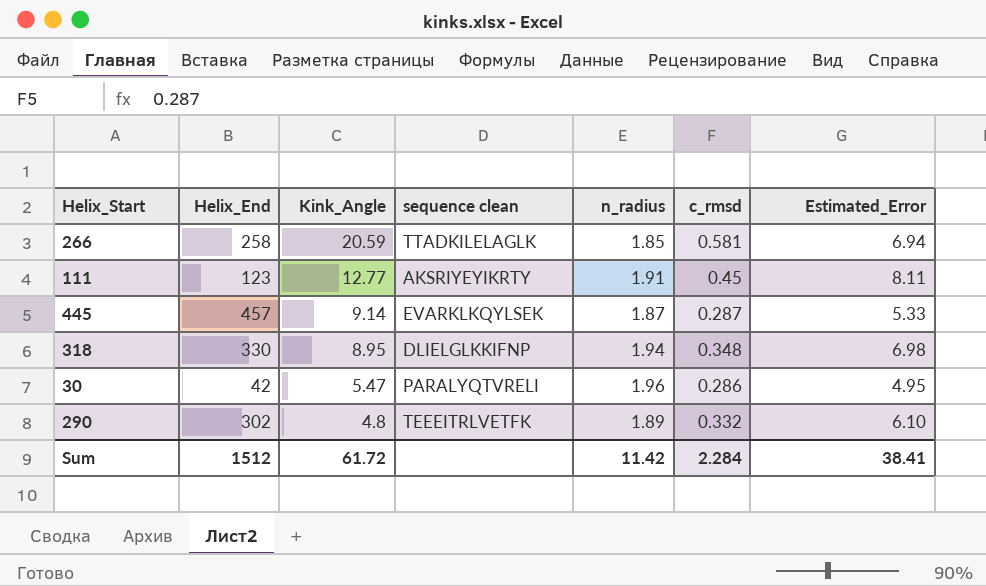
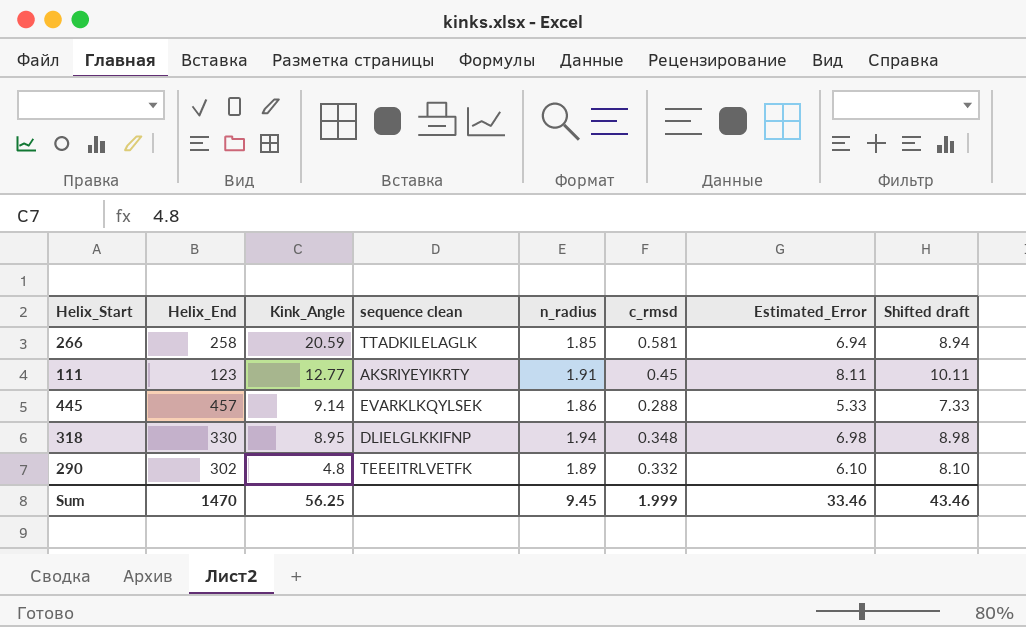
column Shifted draft | formula: none -> [Estimated_Error] + 2
row 30: 42 | 5.47 | PARALYQTVRELI | 1.96 | 0.286 | 4.95 -> none
445 | n_radius: 1.87 -> 1.86
445 | c_rmsd: 0.287 -> 0.288
Sum | Helix_End: 1512 -> 1470
Sum | Kink_Angle: 61.72 -> 56.25
Sum | n_radius: 11.42 -> 9.45
Sum | c_rmsd: 2.284 -> 1.999
Sum | Estimated_Error: 38.41 -> 33.46

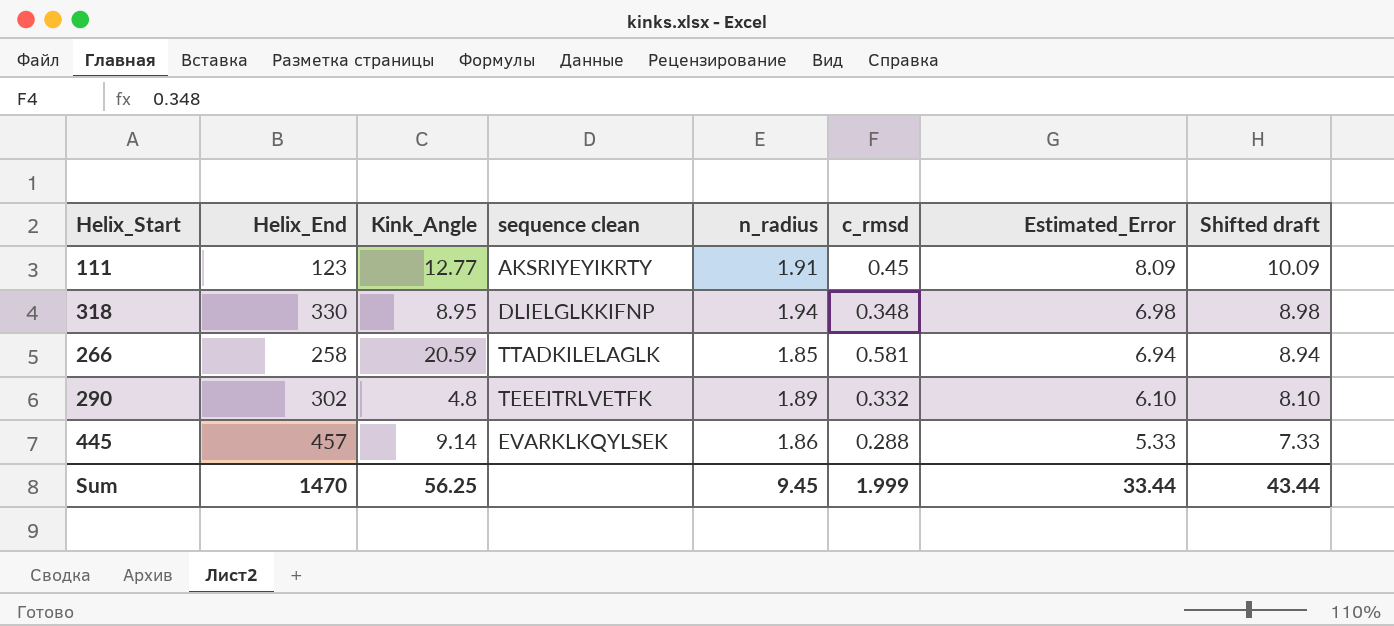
row order: Kink_Angle descending -> Estimated_Error descending
111 | Estimated_Error: 8.11 -> 8.09
111 | Shifted draft: 10.11 -> 10.09
Sum | Estimated_Error: 33.46 -> 33.44
Sum | Shifted draft: 43.46 -> 43.44

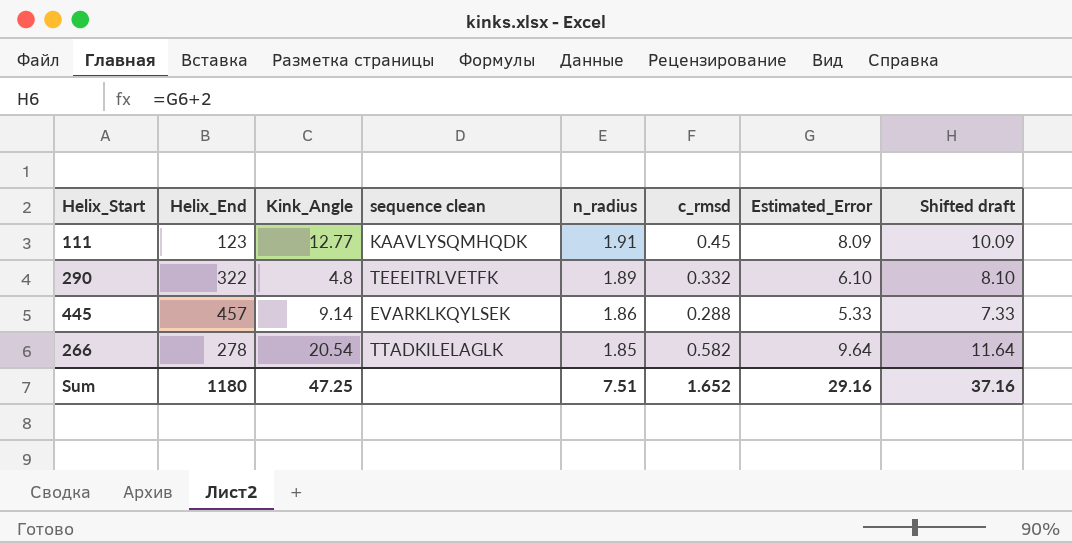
row order: Estimated_Error descending -> n_radius descending
row 318: 330 | 8.95 | DLIELGLKKIFNP | 1.94 | 0.348 | 6.98 | 8.98 -> none
111 | sequence clean: AKSRIYEYIKRTY -> KAAVLYSQMHQDK
290 | Helix_End: 302 -> 322
266 | Helix_End: 258 -> 278
266 | Kink_Angle: 20.59 -> 20.54
266 | c_rmsd: 0.581 -> 0.582
266 | Estimated_Error: 6.94 -> 9.64
266 | Shifted draft: 8.94 -> 11.64
Sum | Helix_End: 1470 -> 1180
Sum | Kink_Angle: 56.25 -> 47.25
Sum | n_radius: 9.45 -> 7.51
Sum | c_rmsd: 1.999 -> 1.652
Sum | Estimated_Error: 33.44 -> 29.16
Sum | Shifted draft: 43.44 -> 37.16

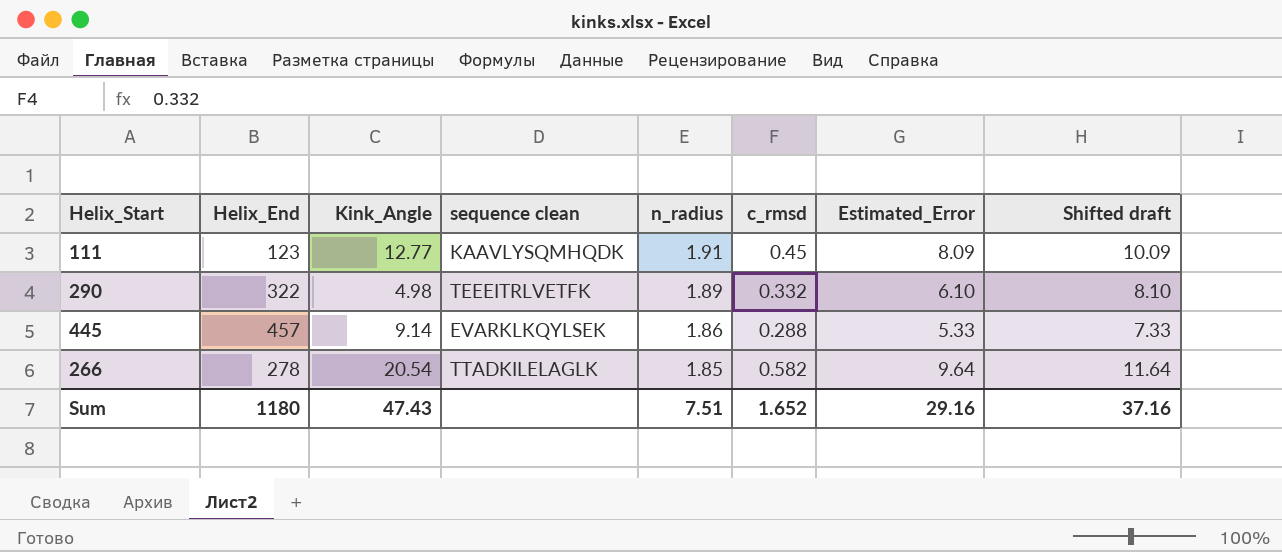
290 | Kink_Angle: 4.8 -> 4.98
Sum | Kink_Angle: 47.25 -> 47.43

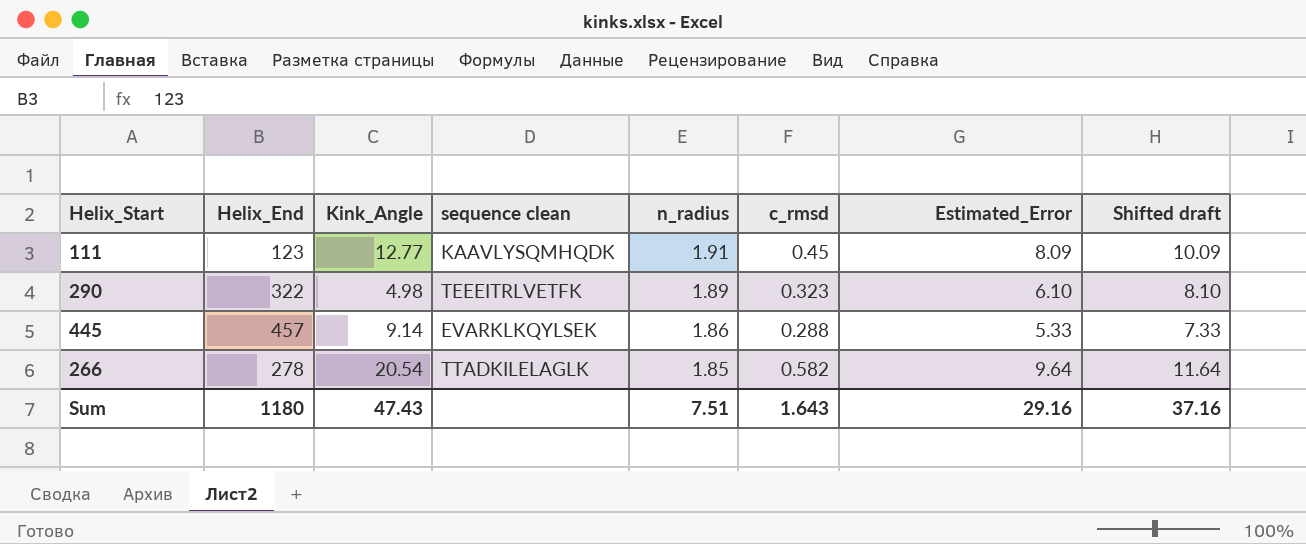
290 | c_rmsd: 0.332 -> 0.323
Sum | c_rmsd: 1.652 -> 1.643

